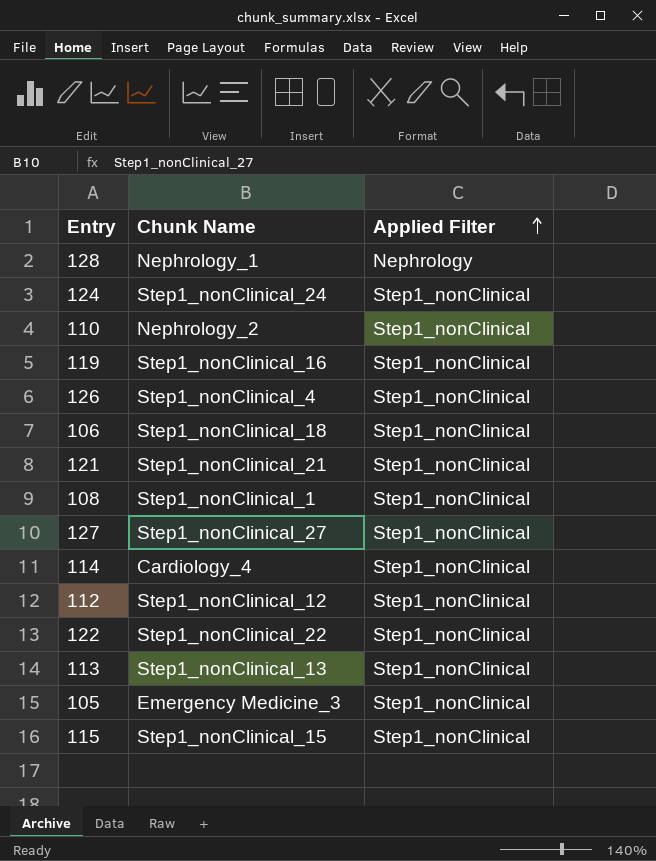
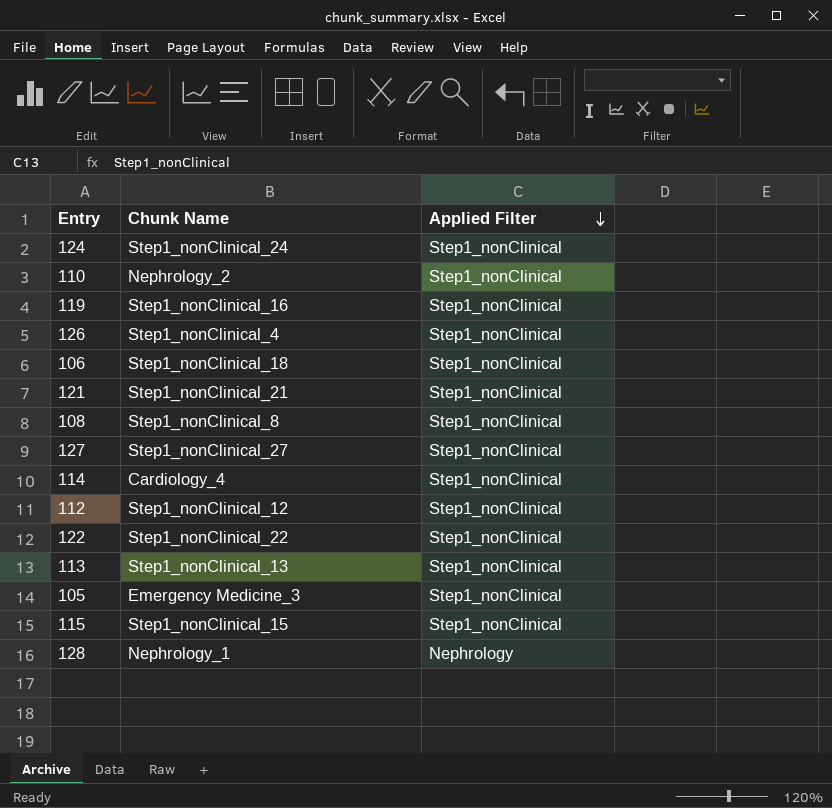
row order: Applied Filter ascending -> Applied Filter descending
108 | Chunk Name: Step1_nonClinical_1 -> Step1_nonClinical_8

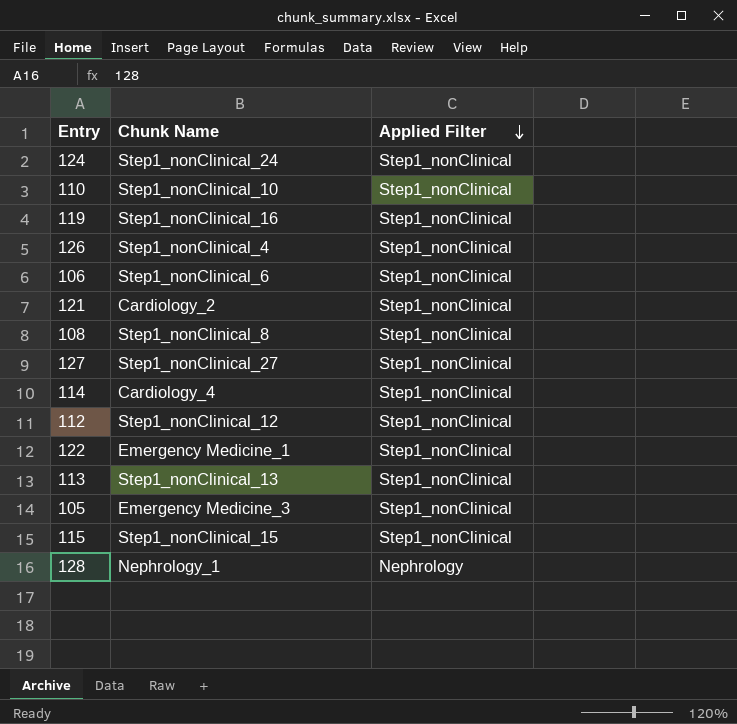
110 | Chunk Name: Nephrology_2 -> Step1_nonClinical_10
106 | Chunk Name: Step1_nonClinical_18 -> Step1_nonClinical_6
121 | Chunk Name: Step1_nonClinical_21 -> Cardiology_2
122 | Chunk Name: Step1_nonClinical_22 -> Emergency Medicine_1

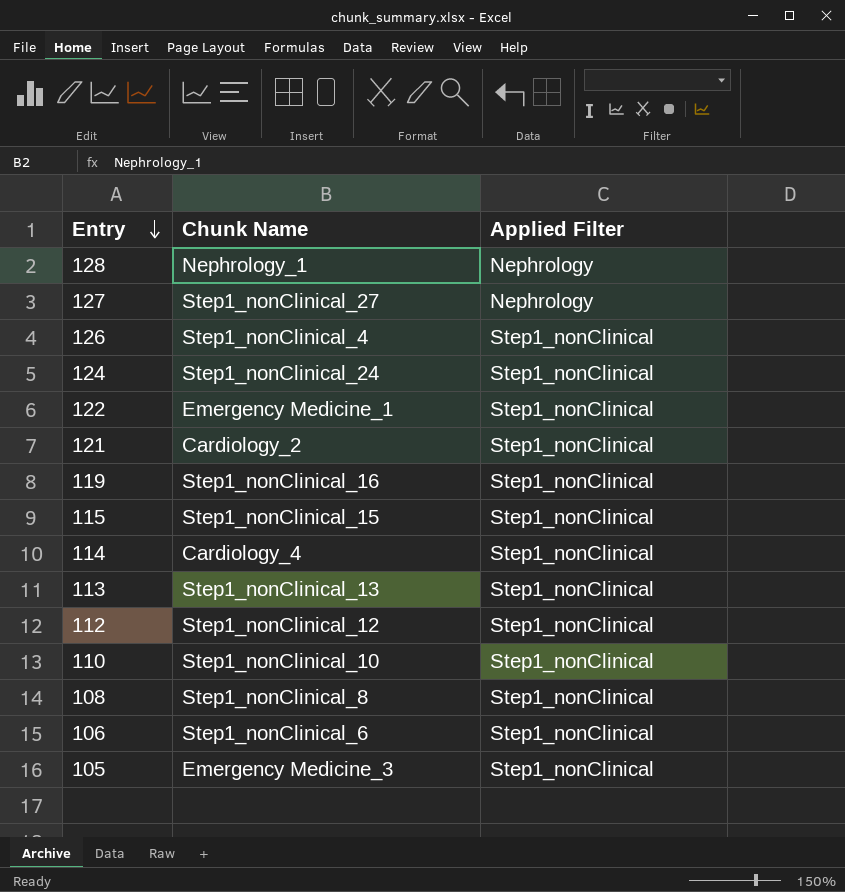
row order: Applied Filter descending -> Entry descending
127 | Applied Filter: Step1_nonClinical -> Nephrology

